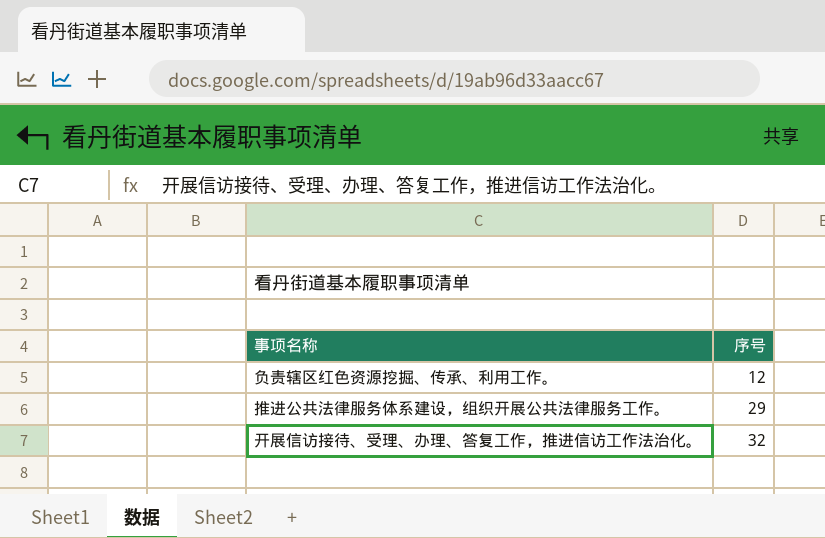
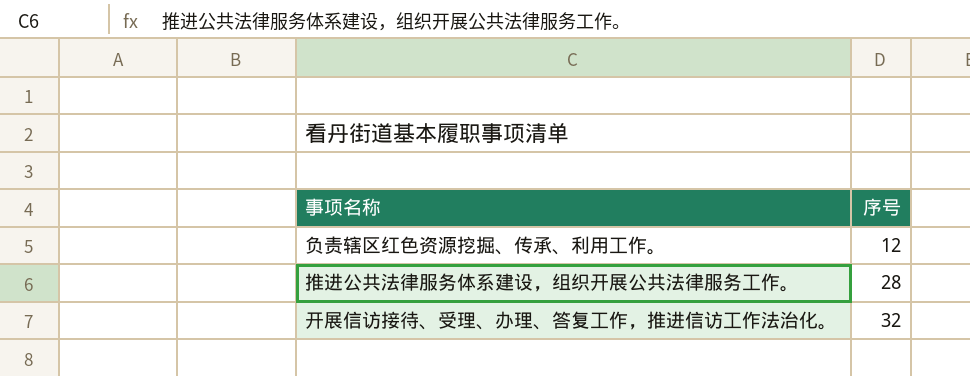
推进公共法律服务体系建设，组织开展公共法律服务工作。 | 序号: 29 -> 28

